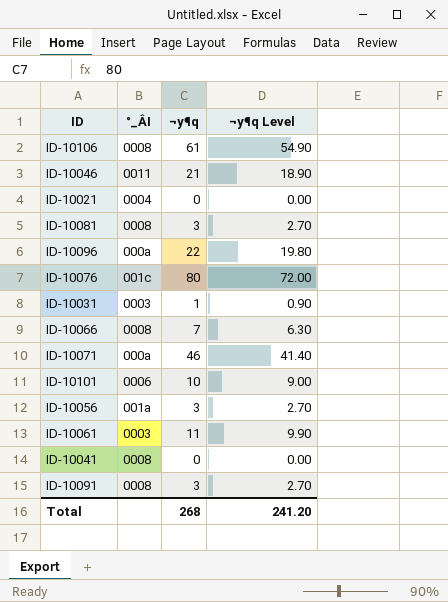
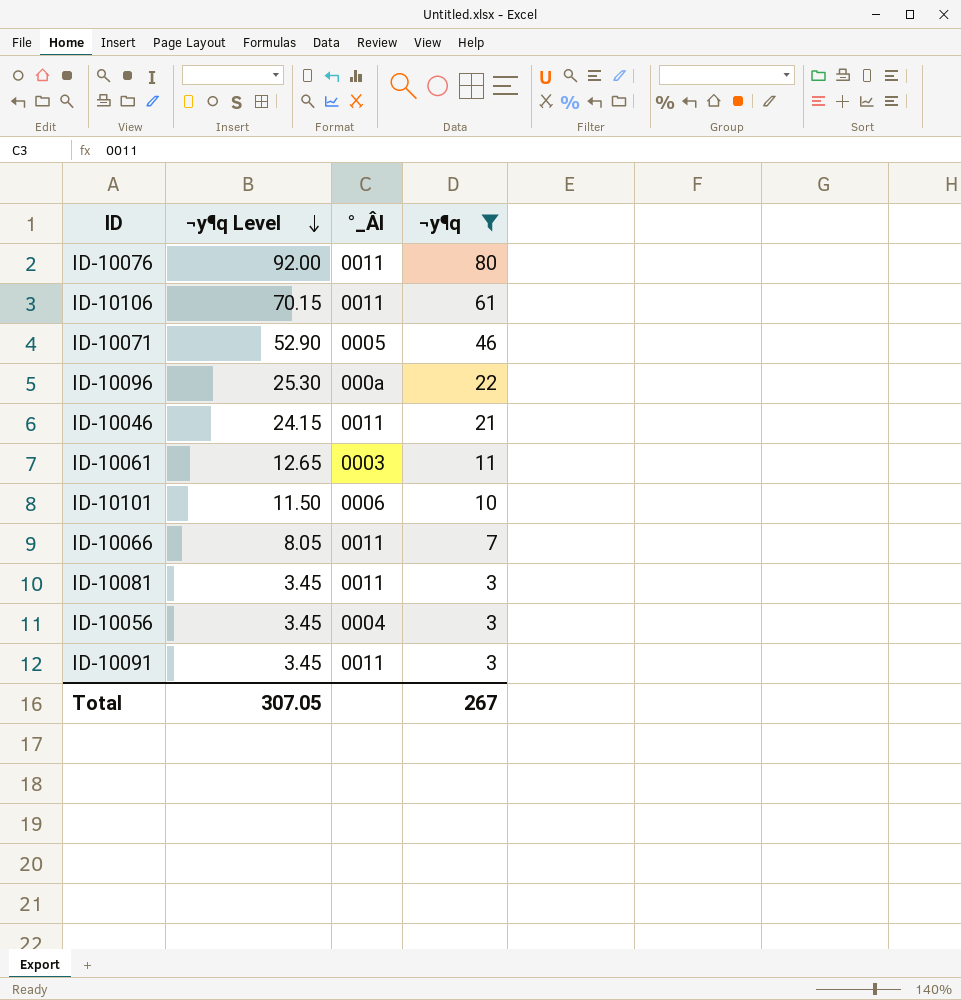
filter: none -> ¬y¶q >= 3
row order: none -> ¬y¶q Level descending
column ¬y¶q Level | formula: [¬y¶q] * 0.9 -> [¬y¶q] * 1.15
column ¬y¶q Level | position: 4 -> 2
ID-10076 | °_ÂI: 001c -> 0011
ID-10106 | °_ÂI: 0008 -> 0011
ID-10071 | °_ÂI: 000a -> 0005
ID-10066 | °_ÂI: 0008 -> 0011
ID-10081 | °_ÂI: 0008 -> 0011
ID-10056 | °_ÂI: 001a -> 0004
ID-10091 | °_ÂI: 0008 -> 0011
Total | ¬y¶q Level: 241.20 -> 307.05
Total | ¬y¶q: 268 -> 267

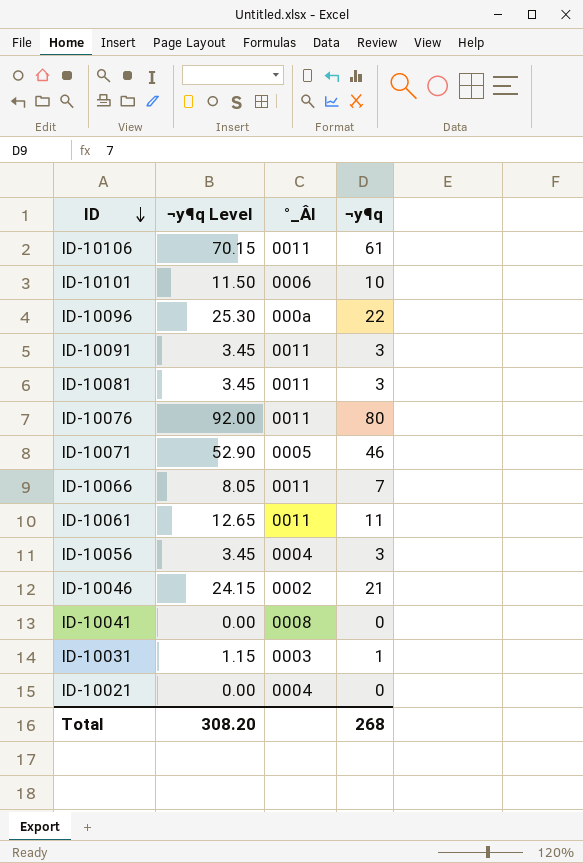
filter: ¬y¶q >= 3 -> none
row order: ¬y¶q Level descending -> ID descending
ID-10061 | °_ÂI: 0003 -> 0011
ID-10046 | °_ÂI: 0011 -> 0002
Total | ¬y¶q Level: 307.05 -> 308.20
Total | ¬y¶q: 267 -> 268

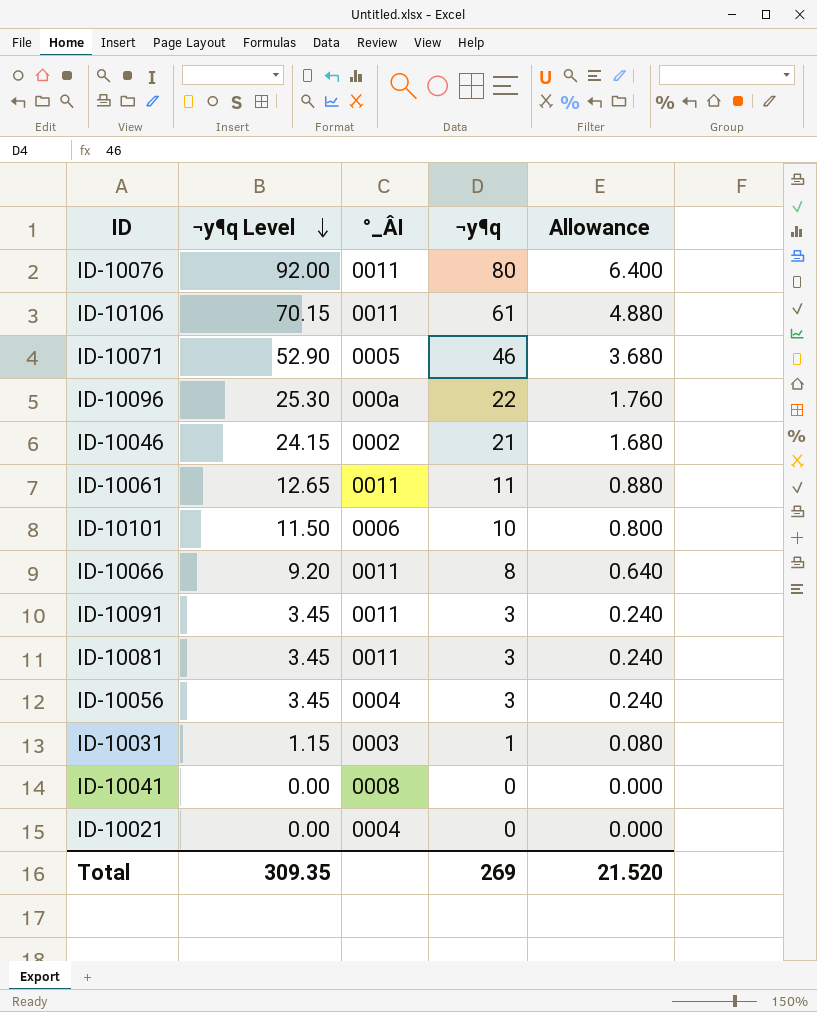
row order: ID descending -> ¬y¶q Level descending
column Allowance | formula: none -> [¬y¶q] * 0.08
ID-10066 | ¬y¶q Level: 8.05 -> 9.20
ID-10066 | ¬y¶q: 7 -> 8
Total | ¬y¶q Level: 308.20 -> 309.35
Total | ¬y¶q: 268 -> 269

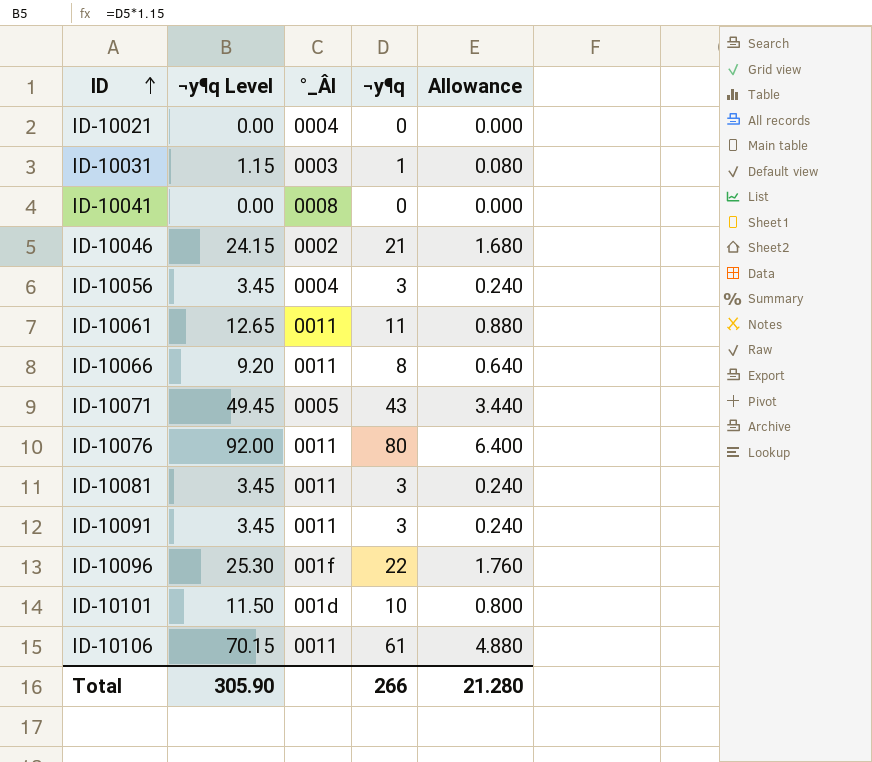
row order: ¬y¶q Level descending -> ID ascending
ID-10071 | ¬y¶q Level: 52.90 -> 49.45
ID-10071 | ¬y¶q: 46 -> 43
ID-10071 | Allowance: 3.680 -> 3.440
ID-10096 | °_ÂI: 000a -> 001f
ID-10101 | °_ÂI: 0006 -> 001d
Total | ¬y¶q Level: 309.35 -> 305.90
Total | ¬y¶q: 269 -> 266
Total | Allowance: 21.520 -> 21.280

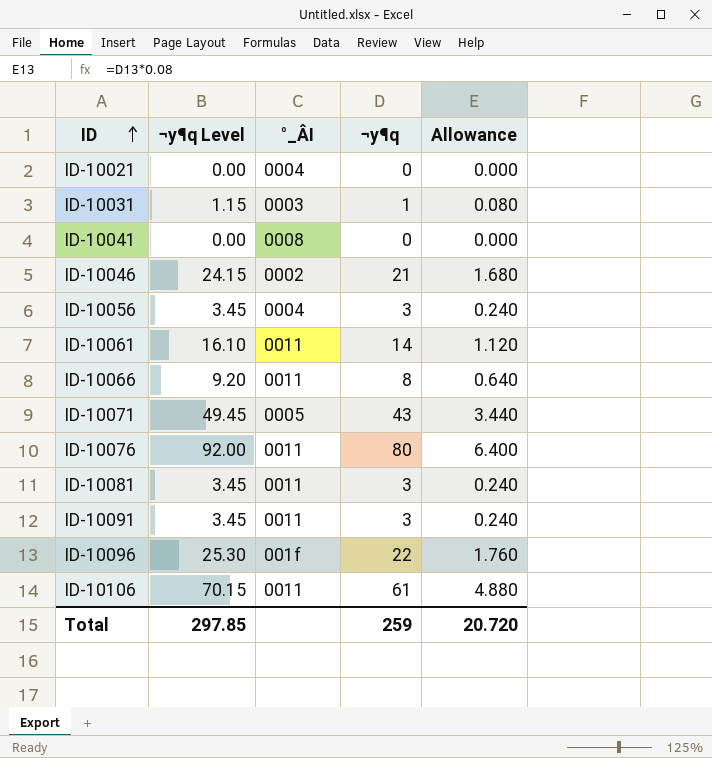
row ID-10101: 11.50 | 001d | 10 | 0.800 -> none
ID-10061 | ¬y¶q Level: 12.65 -> 16.10
ID-10061 | ¬y¶q: 11 -> 14
ID-10061 | Allowance: 0.880 -> 1.120
Total | ¬y¶q Level: 305.90 -> 297.85
Total | ¬y¶q: 266 -> 259
Total | Allowance: 21.280 -> 20.720

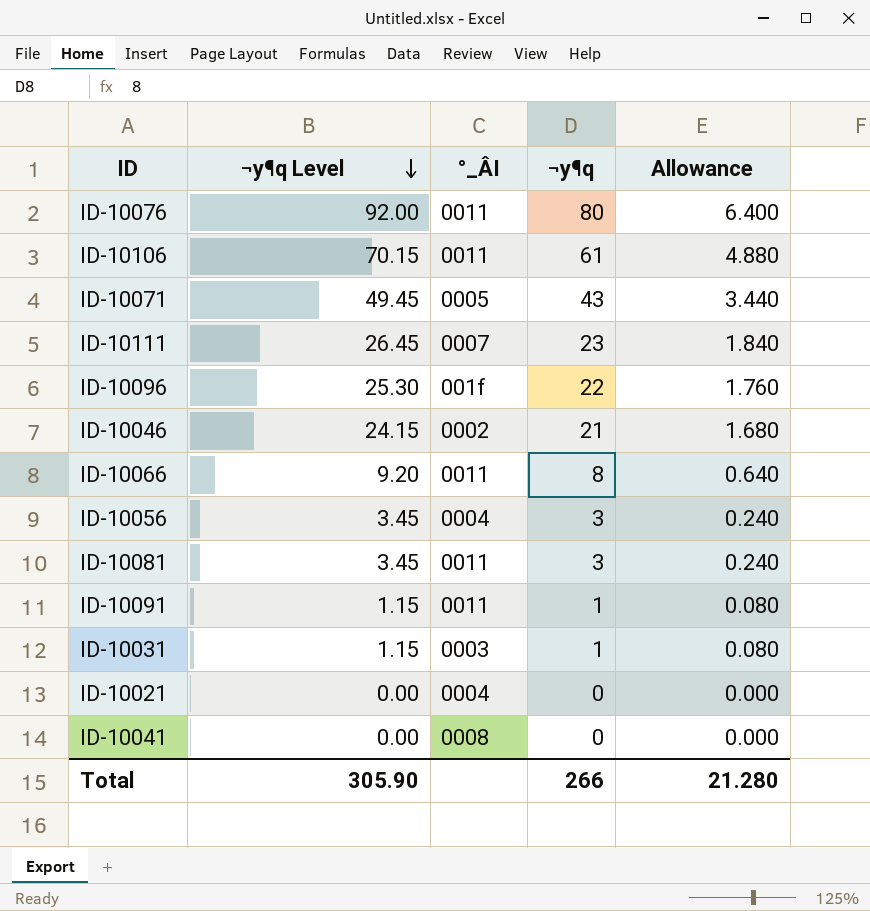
row order: ID ascending -> ¬y¶q Level descending
row ID-10061: 16.10 | 0011 | 14 | 1.120 -> none
row ID-10111: none -> 26.45 | 0007 | 23 | 1.840
ID-10091 | ¬y¶q Level: 3.45 -> 1.15
ID-10091 | ¬y¶q: 3 -> 1
ID-10091 | Allowance: 0.240 -> 0.080
Total | ¬y¶q Level: 297.85 -> 305.90
Total | ¬y¶q: 259 -> 266
Total | Allowance: 20.720 -> 21.280

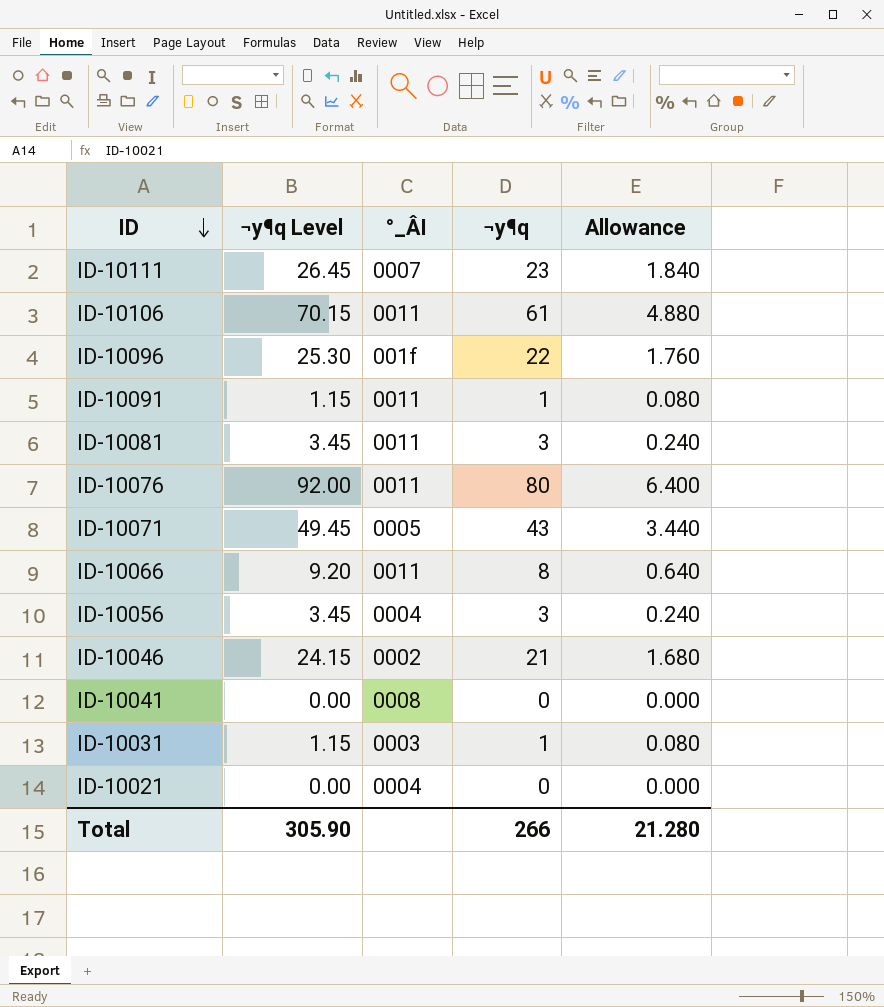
row order: ¬y¶q Level descending -> ID descending

